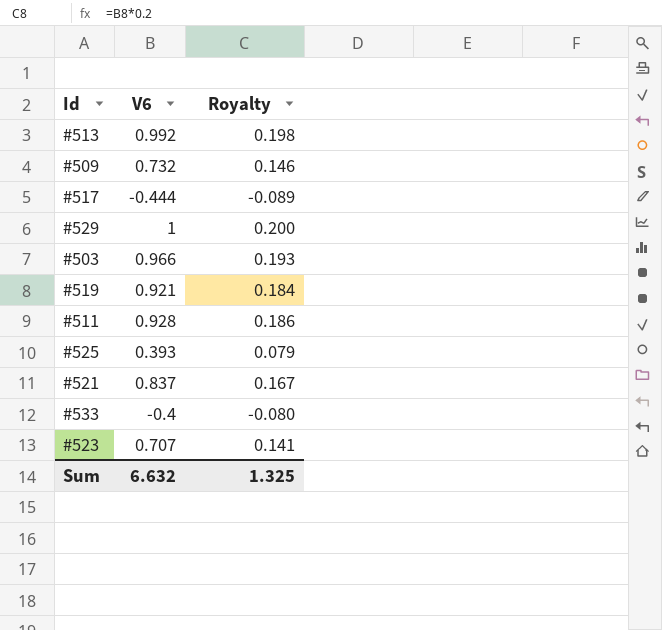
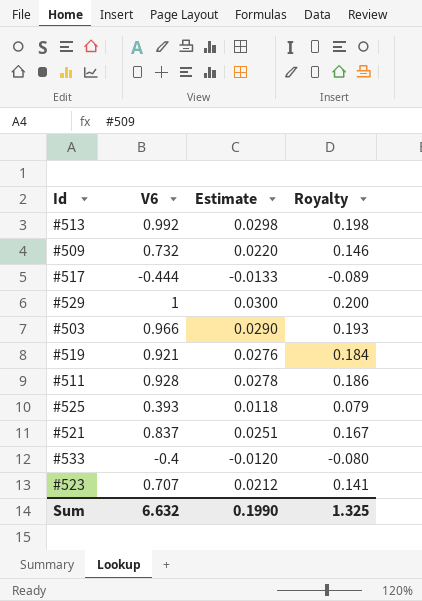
column Estimate | formula: none -> [V6] * 0.03

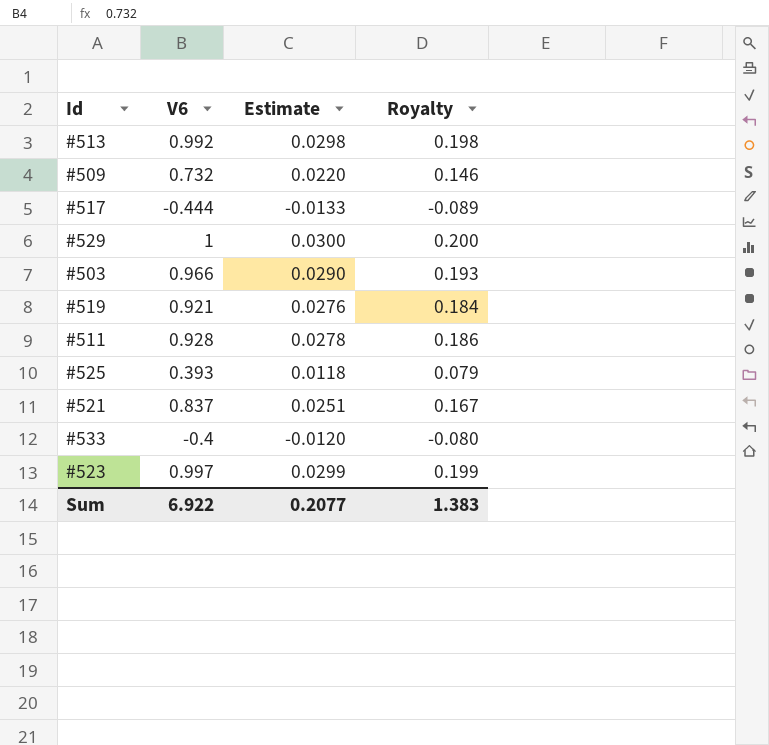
#523 | V6: 0.707 -> 0.997
#523 | Estimate: 0.0212 -> 0.0299
#523 | Royalty: 0.141 -> 0.199
Sum | V6: 6.632 -> 6.922
Sum | Estimate: 0.1990 -> 0.2077
Sum | Royalty: 1.325 -> 1.383

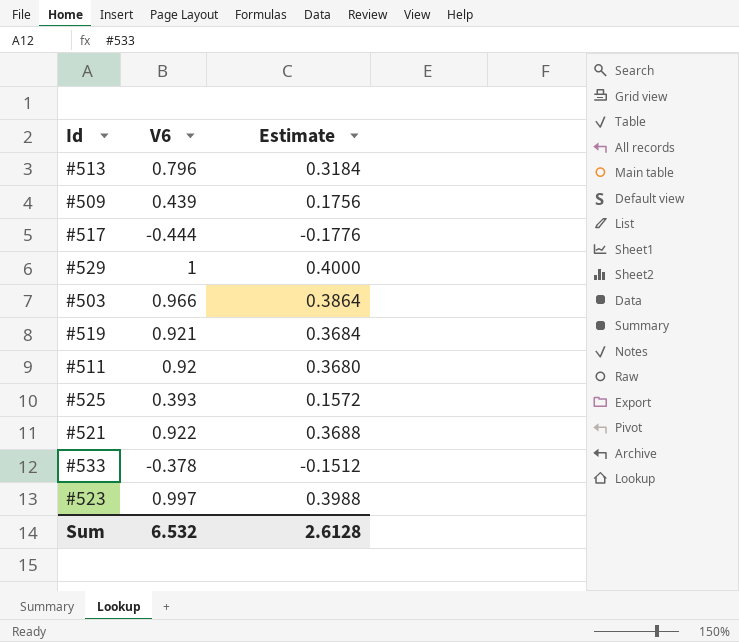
column Royalty | formula: [V6] * 0.2 -> none
column Estimate | formula: [V6] * 0.03 -> [V6] * 0.4
#513 | V6: 0.992 -> 0.796
#509 | V6: 0.732 -> 0.439
#511 | V6: 0.928 -> 0.92
#521 | V6: 0.837 -> 0.922
#533 | V6: -0.4 -> -0.378
Sum | V6: 6.922 -> 6.532
Sum | Estimate: 0.2077 -> 2.6128

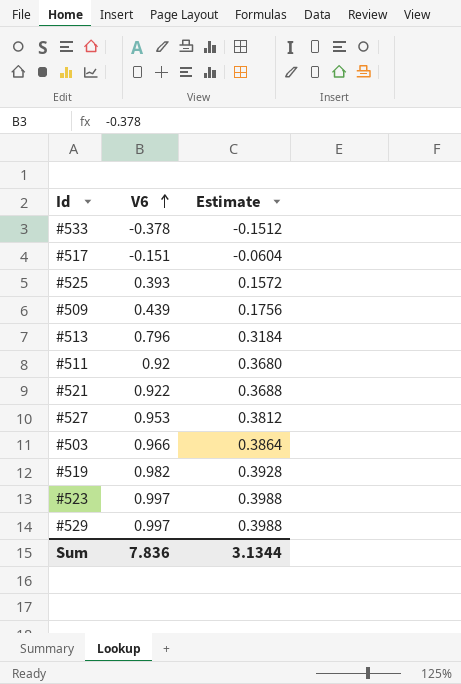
row order: none -> V6 ascending
#517 | V6: -0.444 -> -0.151
#517 | Estimate: -0.1776 -> -0.0604
row #527: none -> 0.953 | 0.3812
#519 | V6: 0.921 -> 0.982
#519 | Estimate: 0.3684 -> 0.3928
#529 | V6: 1 -> 0.997
#529 | Estimate: 0.4000 -> 0.3988
Sum | V6: 6.532 -> 7.836
Sum | Estimate: 2.6128 -> 3.1344

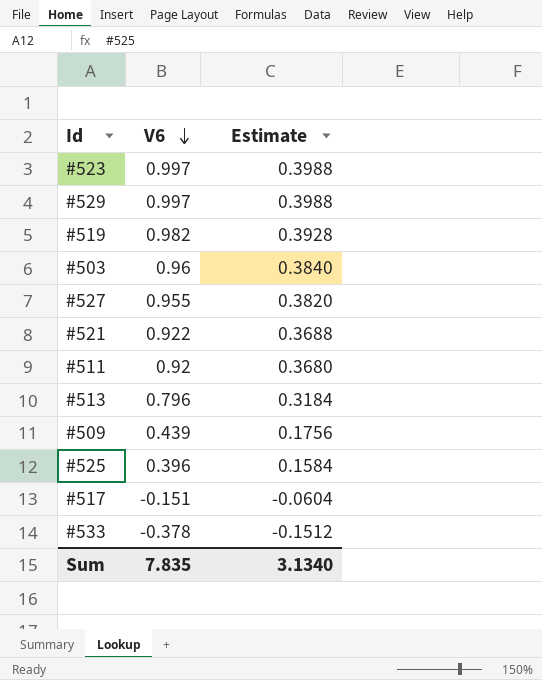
row order: V6 ascending -> V6 descending
#503 | V6: 0.966 -> 0.96
#503 | Estimate: 0.3864 -> 0.3840
#527 | V6: 0.953 -> 0.955
#527 | Estimate: 0.3812 -> 0.3820
#525 | V6: 0.393 -> 0.396
#525 | Estimate: 0.1572 -> 0.1584
Sum | V6: 7.836 -> 7.835
Sum | Estimate: 3.1344 -> 3.1340

